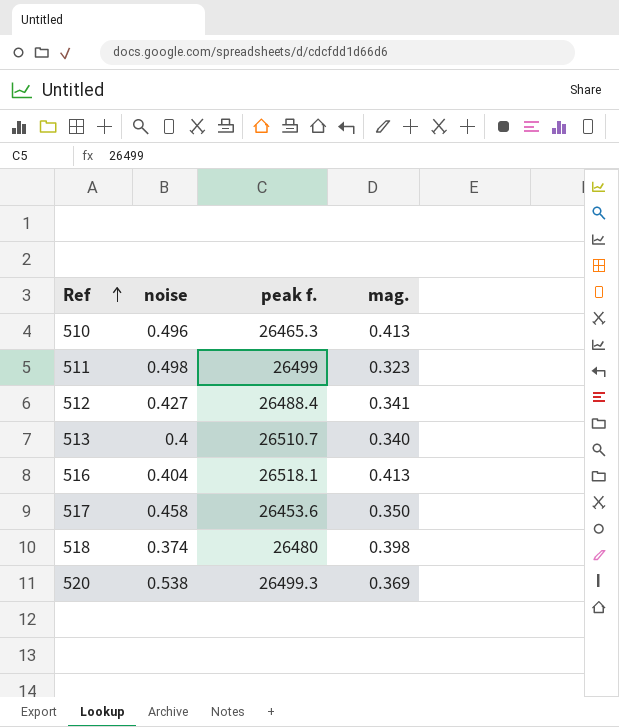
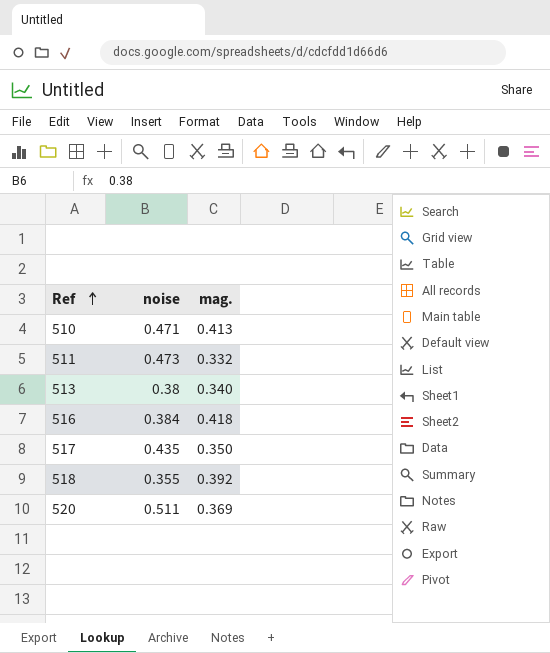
column peak f. | position: 3 -> none
row 512: 0.427 | 26488.4 | 0.341 -> none
510 | noise: 0.496 -> 0.471
511 | noise: 0.498 -> 0.473
511 | mag.: 0.323 -> 0.332
513 | noise: 0.4 -> 0.38
516 | noise: 0.404 -> 0.384
516 | mag.: 0.413 -> 0.418
517 | noise: 0.458 -> 0.435
518 | noise: 0.374 -> 0.355
518 | mag.: 0.398 -> 0.392
520 | noise: 0.538 -> 0.511

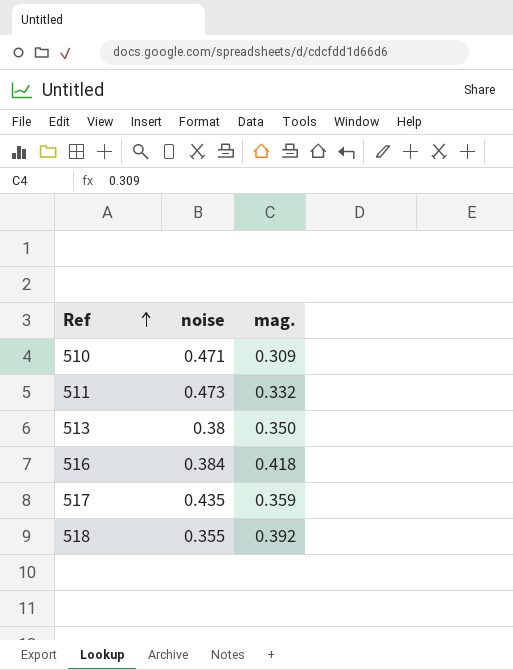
row 520: 0.511 | 0.369 -> none
510 | mag.: 0.413 -> 0.309
513 | mag.: 0.340 -> 0.350
517 | mag.: 0.350 -> 0.359

